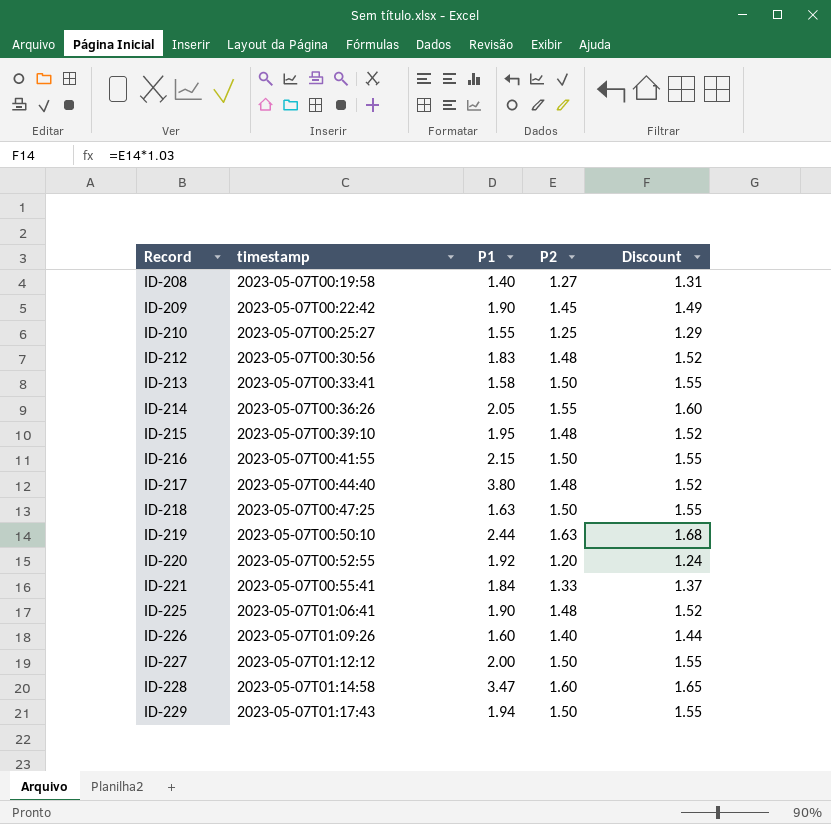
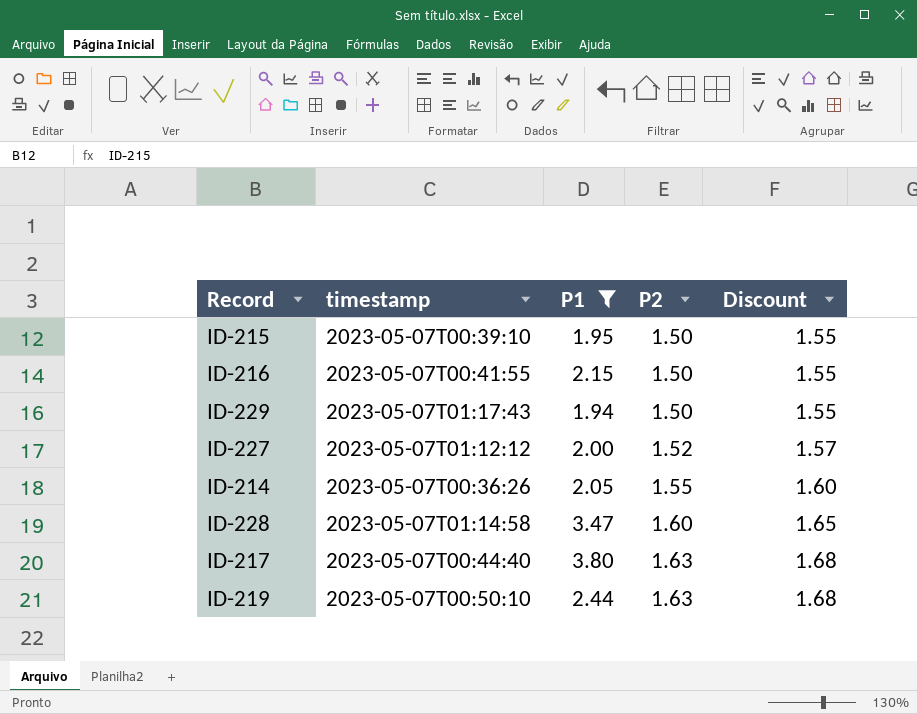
filter: none -> P1 >= 1.94
row order: Record ascending -> P2 ascending
ID-215 | P2: 1.48 -> 1.50
ID-215 | Discount: 1.52 -> 1.55
ID-227 | P2: 1.50 -> 1.52
ID-227 | Discount: 1.55 -> 1.57
ID-217 | P2: 1.48 -> 1.63
ID-217 | Discount: 1.52 -> 1.68

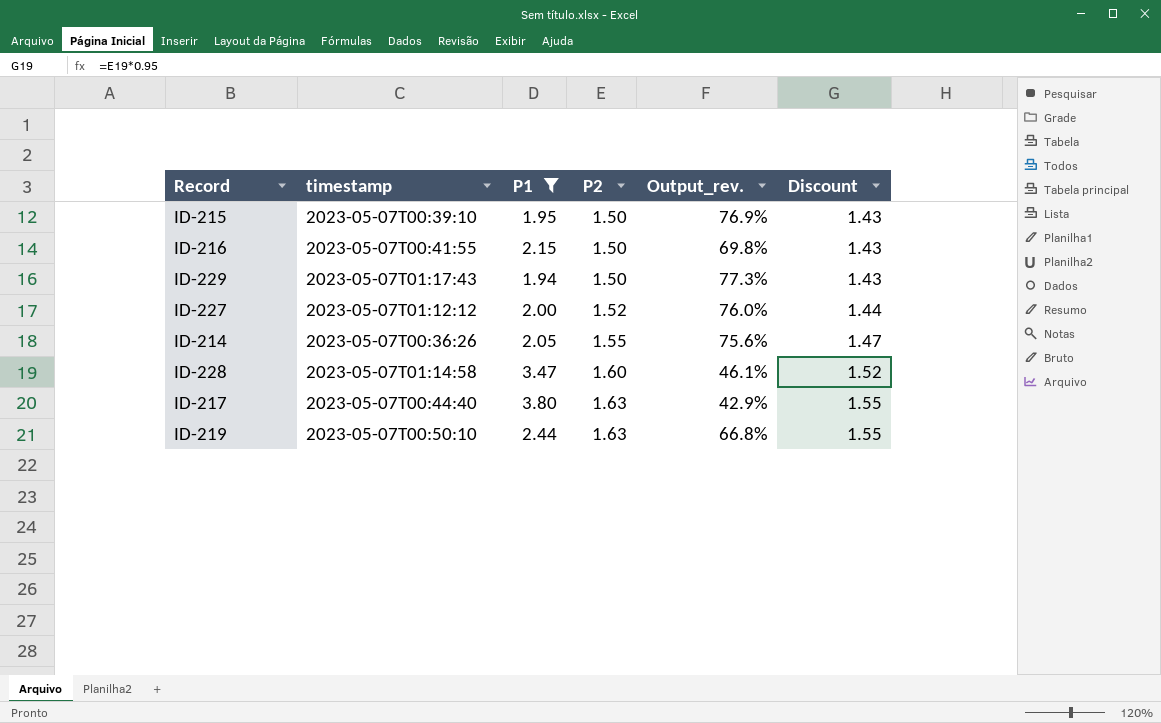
column Output_rev. | formula: none -> [P2] / [P1]
column Discount | formula: [P2] * 1.03 -> [P2] * 0.95

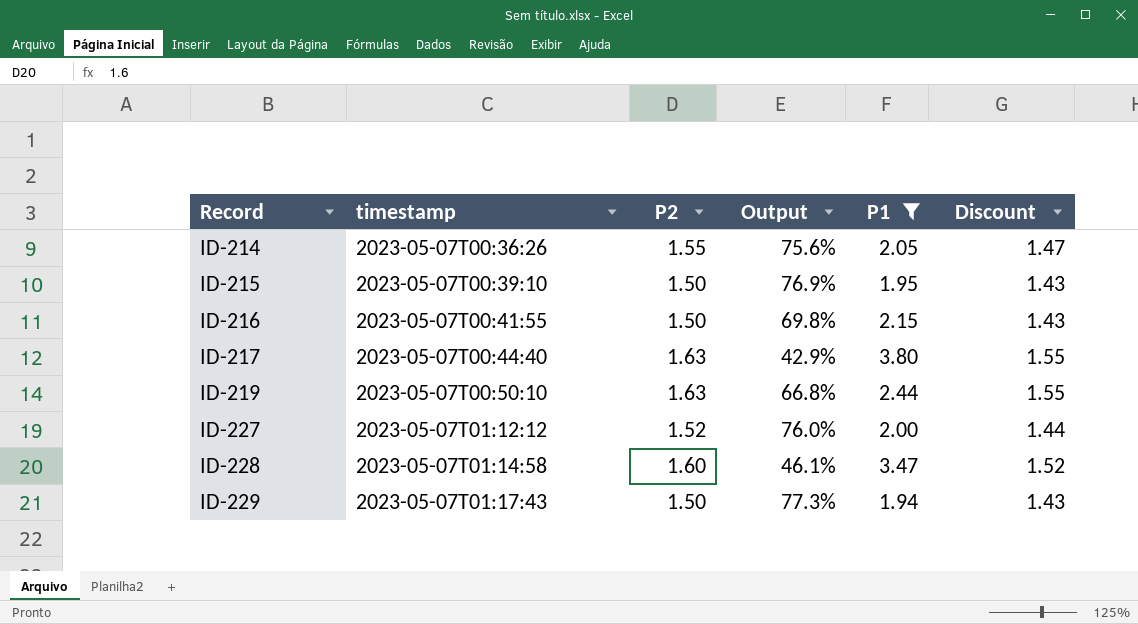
row order: P2 ascending -> Record ascending
column name: Output_rev. -> Output
column P1 | position: 3 -> 5

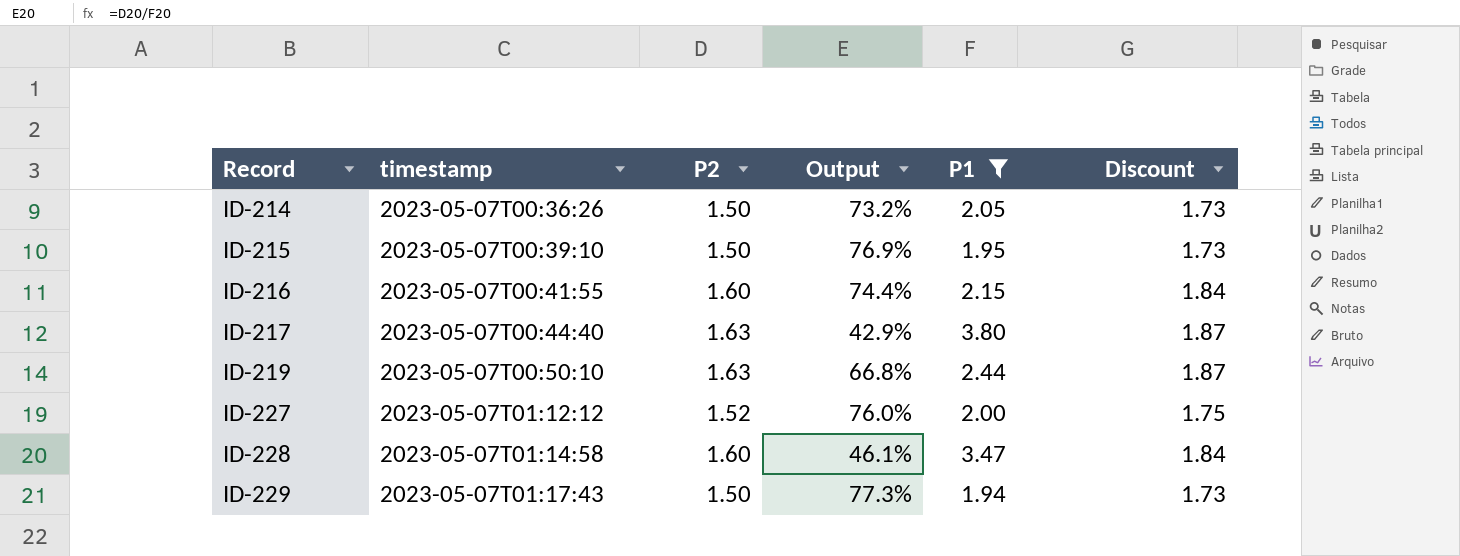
column Discount | formula: [P2] * 0.95 -> [P2] * 1.15
ID-214 | P2: 1.55 -> 1.50
ID-214 | Output: 75.6% -> 73.2%
ID-216 | P2: 1.50 -> 1.60
ID-216 | Output: 69.8% -> 74.4%

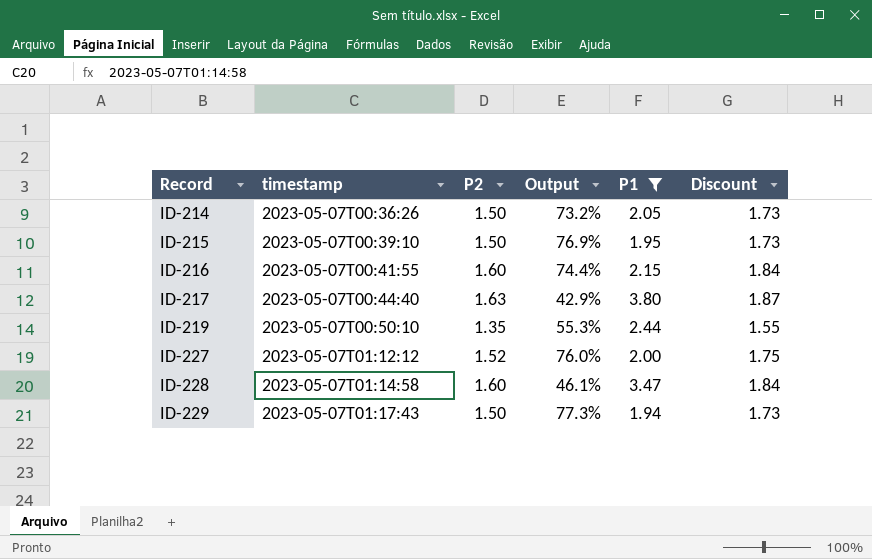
ID-219 | P2: 1.63 -> 1.35
ID-219 | Output: 66.8% -> 55.3%
ID-219 | Discount: 1.87 -> 1.55

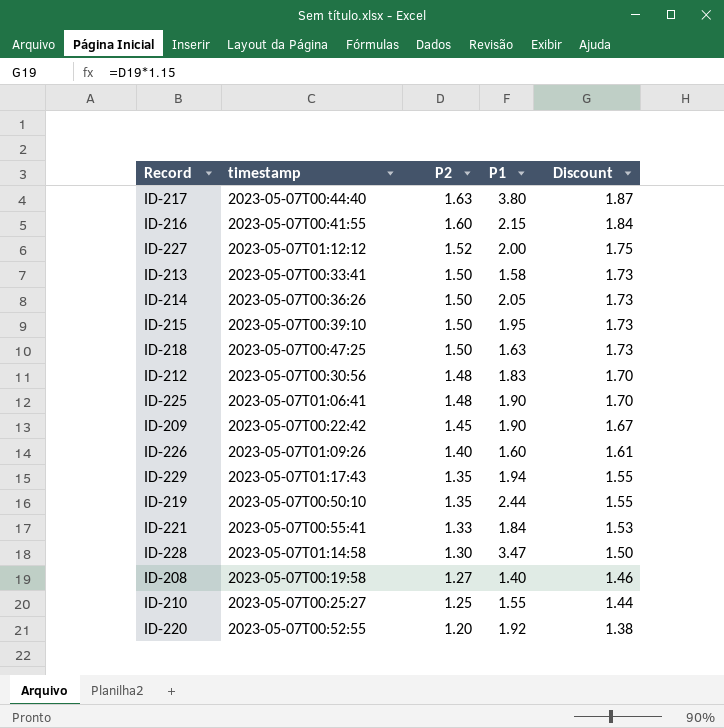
filter: P1 >= 1.94 -> none
row order: Record ascending -> P2 descending
column Output | formula: [P2] / [P1] -> none
ID-229 | P2: 1.50 -> 1.35
ID-229 | Discount: 1.73 -> 1.55
ID-228 | P2: 1.60 -> 1.30
ID-228 | Discount: 1.84 -> 1.50

